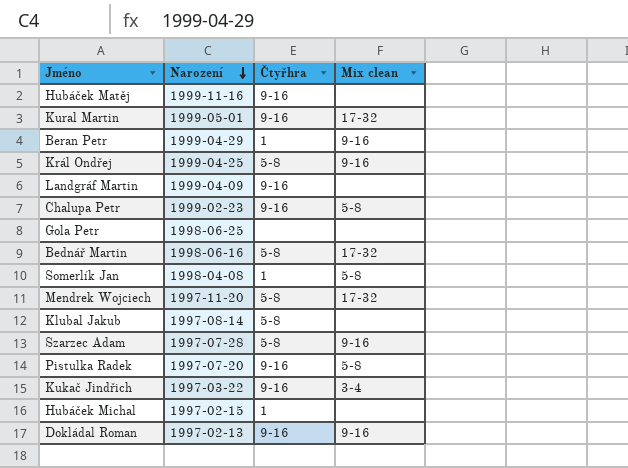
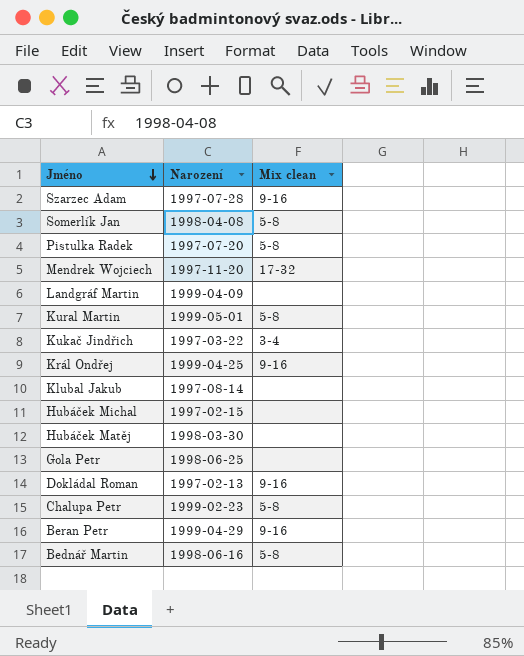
row order: Narození descending -> Jméno descending
column Čtyřhra | position: 3 -> none
Kural Martin | Mix clean: 17-32 -> 5-8
Hubáček Matěj | Narození: 1999-11-16 -> 1998-03-30
Bednář Martin | Mix clean: 17-32 -> 5-8

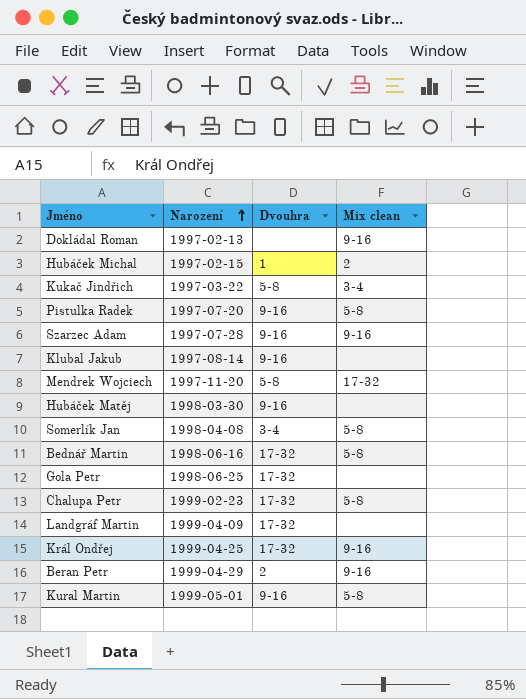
row order: Jméno descending -> Narození ascending
column Dvouhra | position: none -> 3
Hubáček Michal | Mix clean: none -> 2

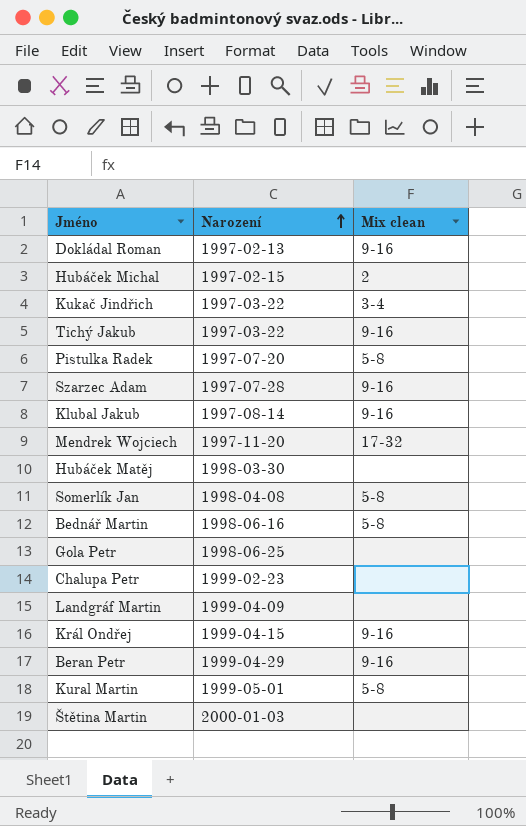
column Dvouhra | position: 3 -> none
row Tichý Jakub: none -> 1997-03-22 | 9-16
Klubal Jakub | Mix clean: none -> 9-16
Chalupa Petr | Mix clean: 5-8 -> none
Král Ondřej | Narození: 1999-04-25 -> 1999-04-15
row Štětina Martin: none -> 2000-01-03 | none

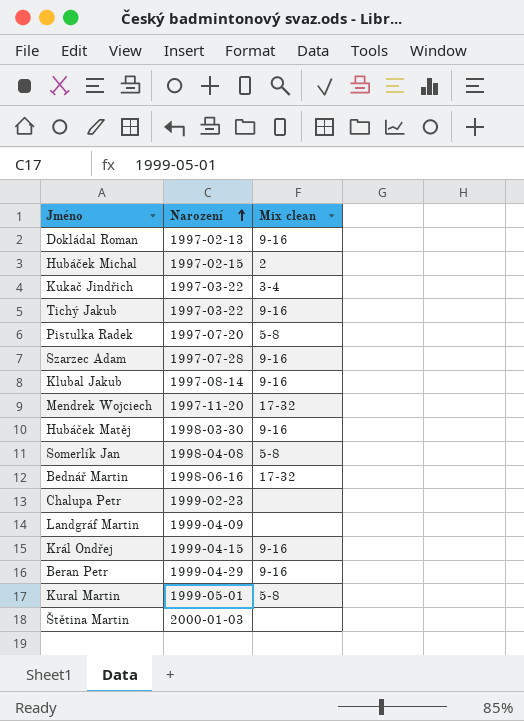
row Gola Petr: 1998-06-25 | none -> none
Hubáček Matěj | Mix clean: none -> 9-16
Bednář Martin | Mix clean: 5-8 -> 17-32

